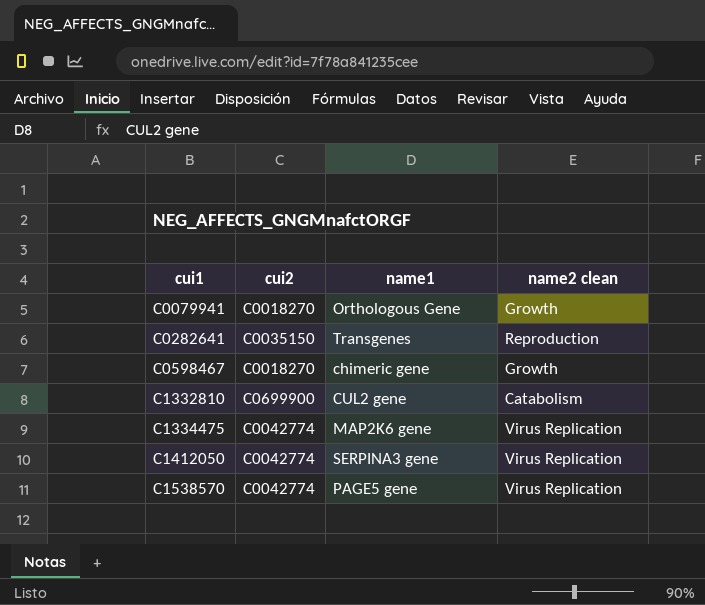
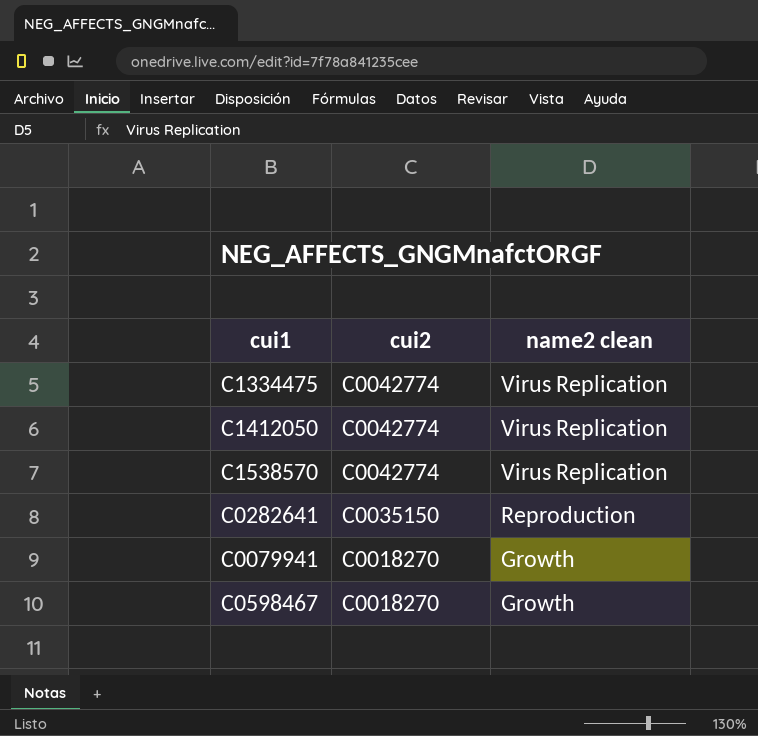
row order: cui1 ascending -> cui2 descending
column name1 | position: 3 -> none
row C1332810: C0699900 | CUL2 gene | Catabolism -> none

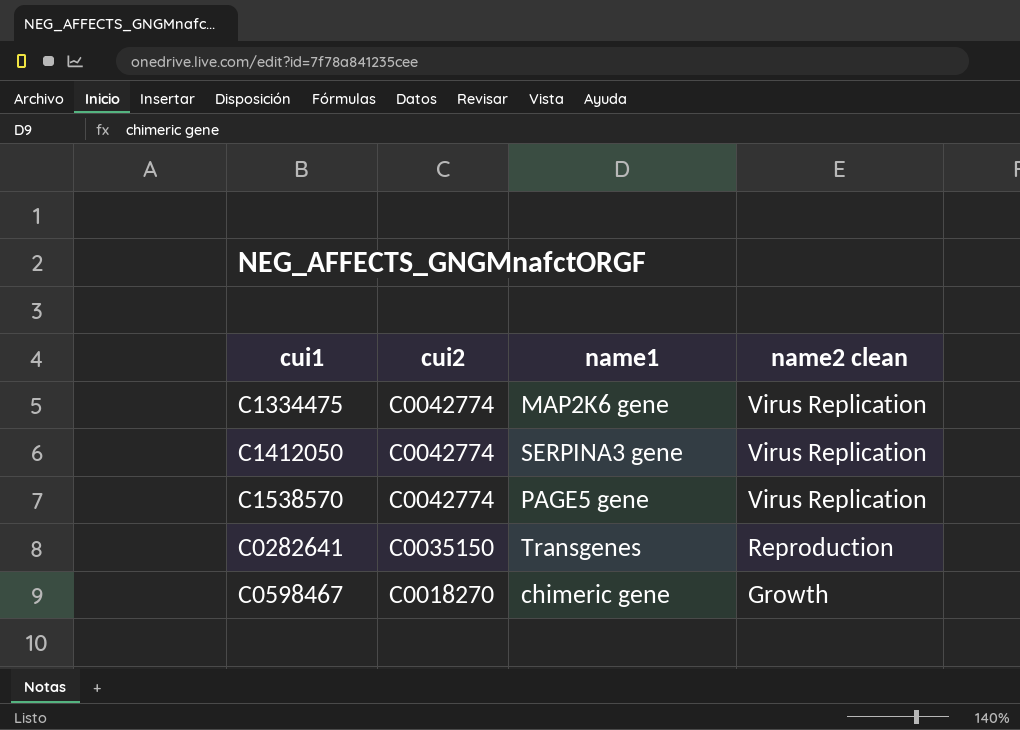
column name1 | position: none -> 3
row C0079941: C0018270 | Growth -> none

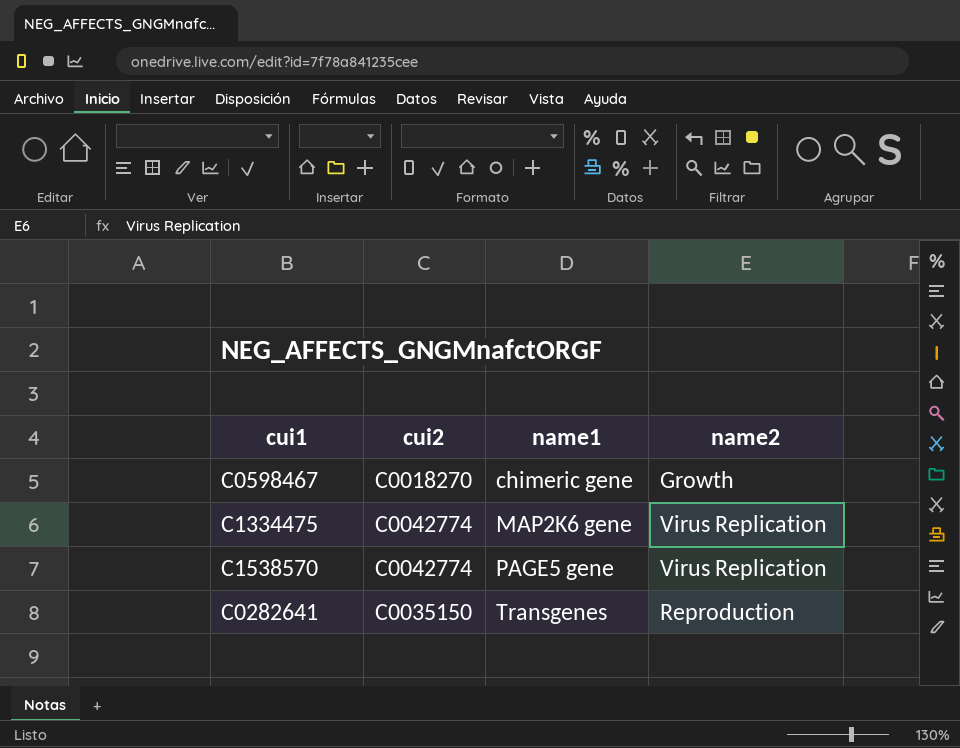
row order: cui2 descending -> name1 ascending
column name: name2 clean -> name2
row C1412050: C0042774 | SERPINA3 gene | Virus Replication -> none

